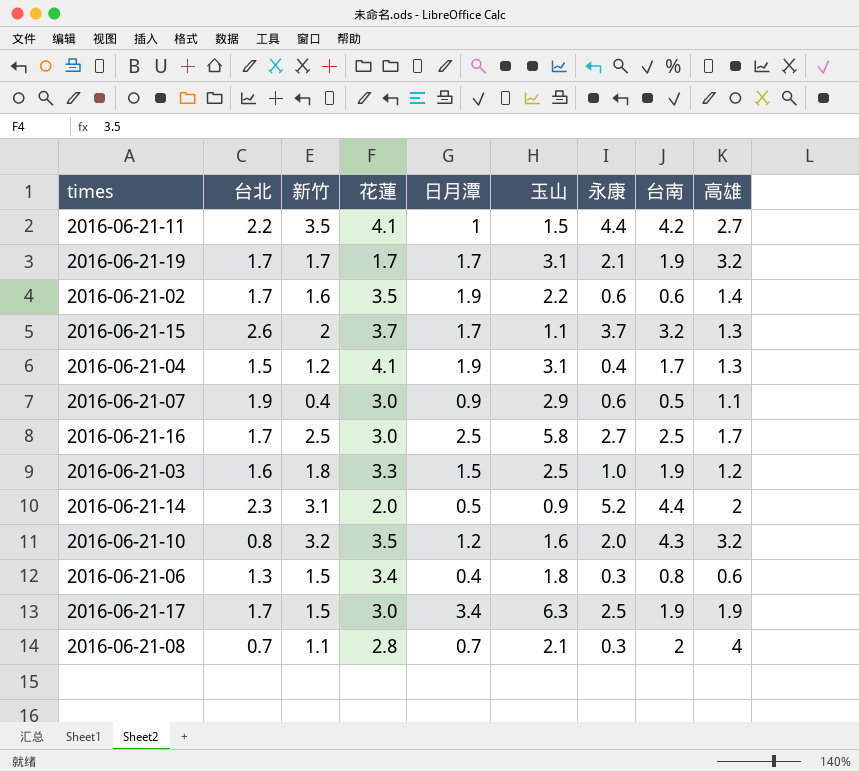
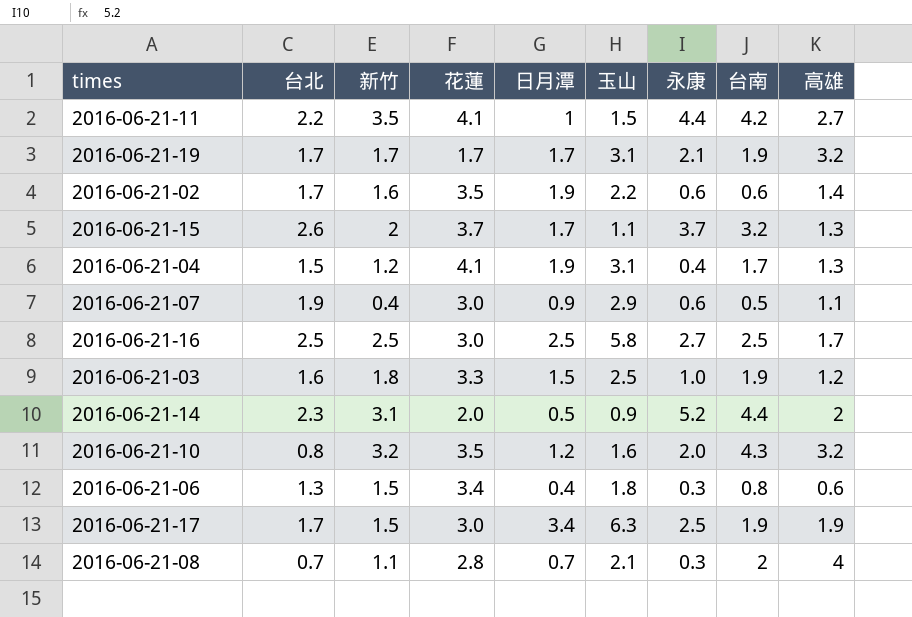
2016-06-21-16 | 台北: 1.7 -> 2.5

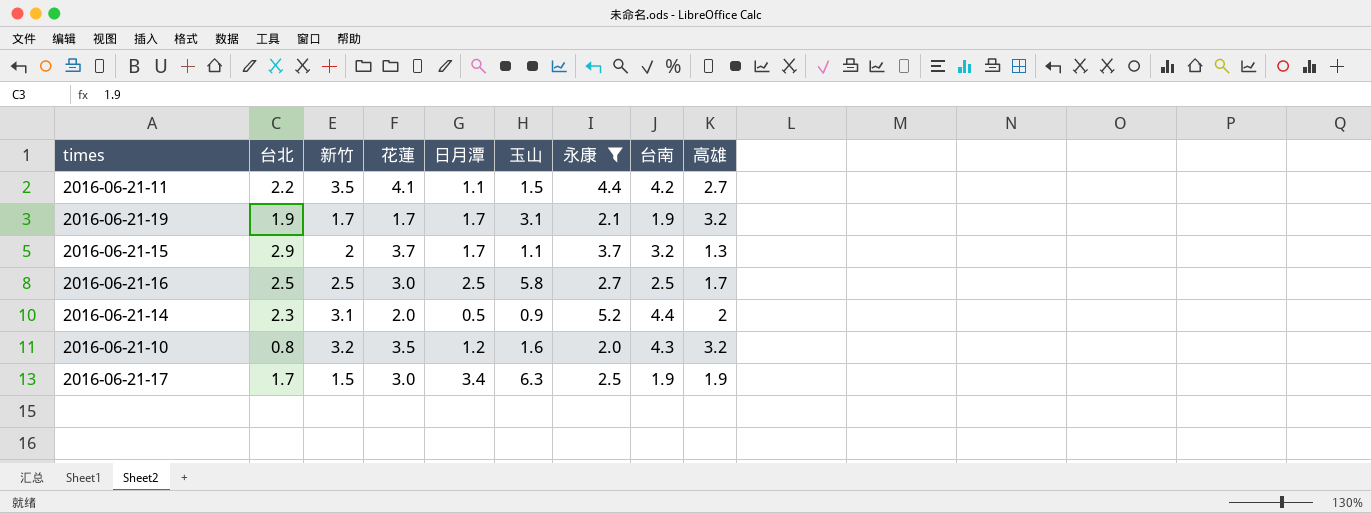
filter: none -> 永康 >= 2.0
2016-06-21-11 | 日月潭: 1 -> 1.1
2016-06-21-19 | 台北: 1.7 -> 1.9
2016-06-21-15 | 台北: 2.6 -> 2.9

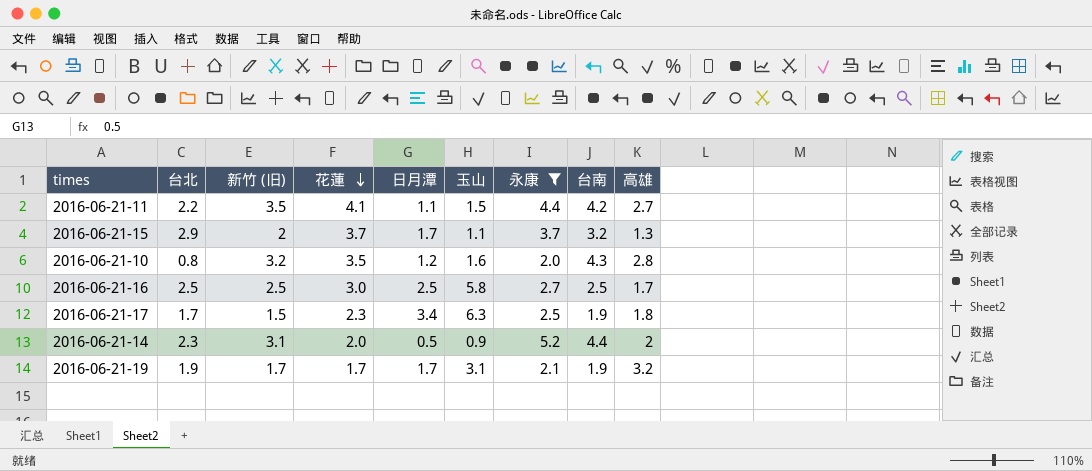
row order: none -> 花蓮 descending
column name: 新竹 -> 新竹 (旧)
2016-06-21-10 | 高雄: 3.2 -> 2.8
2016-06-21-17 | 花蓮: 3.0 -> 2.3
2016-06-21-17 | 高雄: 1.9 -> 1.8

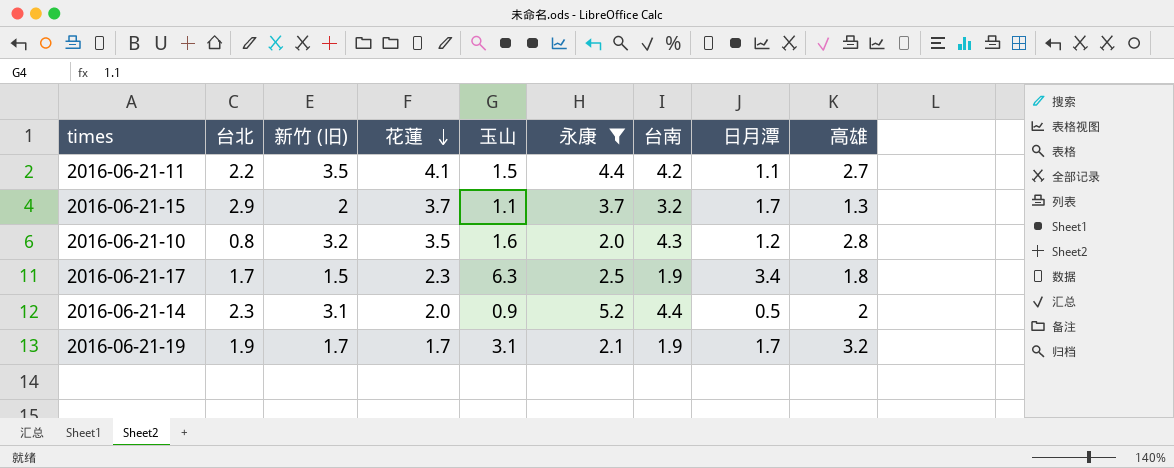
column 日月潭 | position: 5 -> 8
row 2016-06-21-16: 2.5 | 2.5 | 3.0 | 2.5 | 5.8 | 2.7 | 2.5 | 1.7 -> none

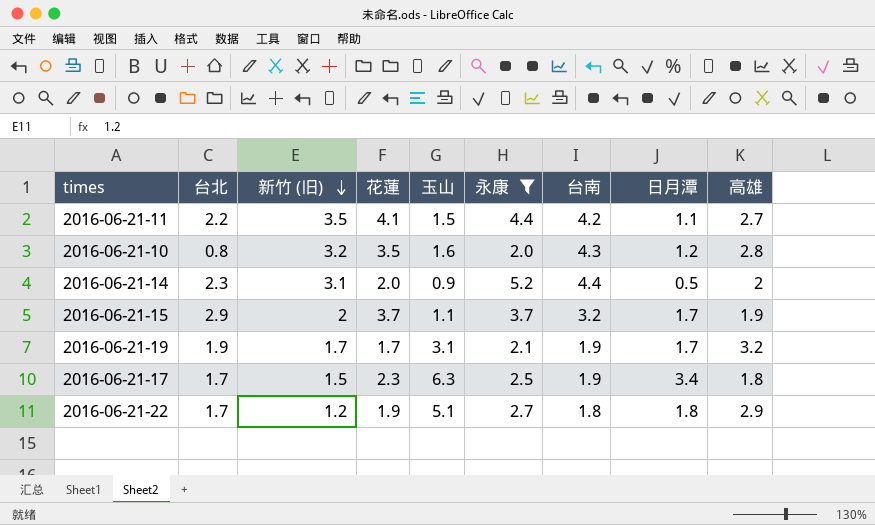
row order: 花蓮 descending -> 新竹 (旧) descending
2016-06-21-15 | 高雄: 1.3 -> 1.9
row 2016-06-21-22: none -> 1.7 | 1.2 | 1.9 | 5.1 | 2.7 | 1.8 | 1.8 | 2.9

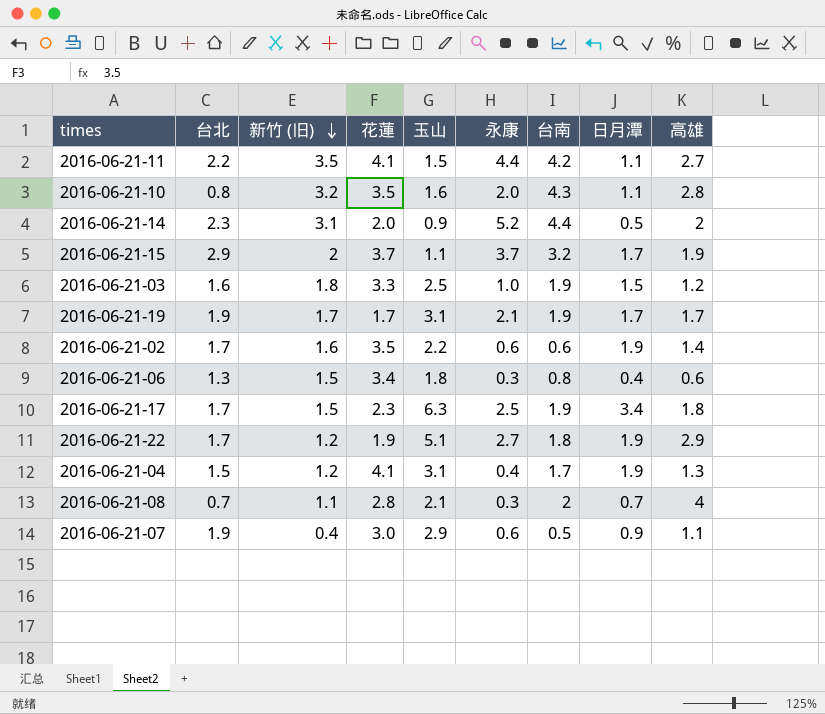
filter: 永康 >= 2.0 -> none
2016-06-21-10 | 日月潭: 1.2 -> 1.1
2016-06-21-19 | 高雄: 3.2 -> 1.7
2016-06-21-22 | 日月潭: 1.8 -> 1.9

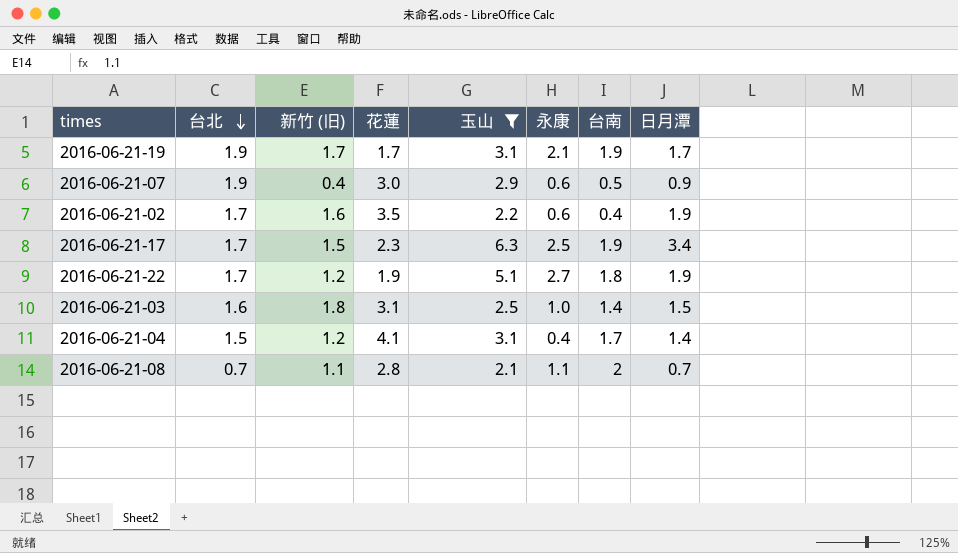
filter: none -> 玉山 >= 2.1
row order: 新竹 (旧) descending -> 台北 descending
column 高雄 | position: 9 -> none
2016-06-21-02 | 台南: 0.6 -> 0.4
2016-06-21-03 | 花蓮: 3.3 -> 3.1
2016-06-21-03 | 台南: 1.9 -> 1.4
2016-06-21-04 | 日月潭: 1.9 -> 1.4
2016-06-21-08 | 永康: 0.3 -> 1.1

